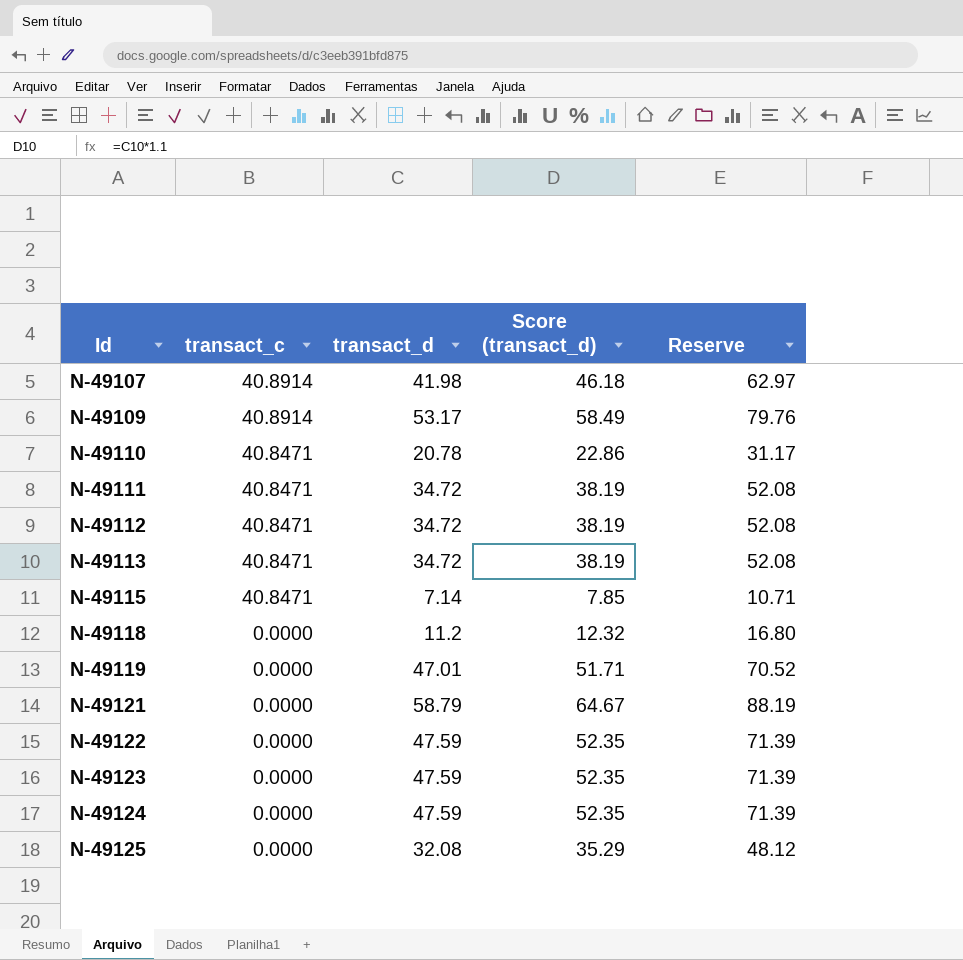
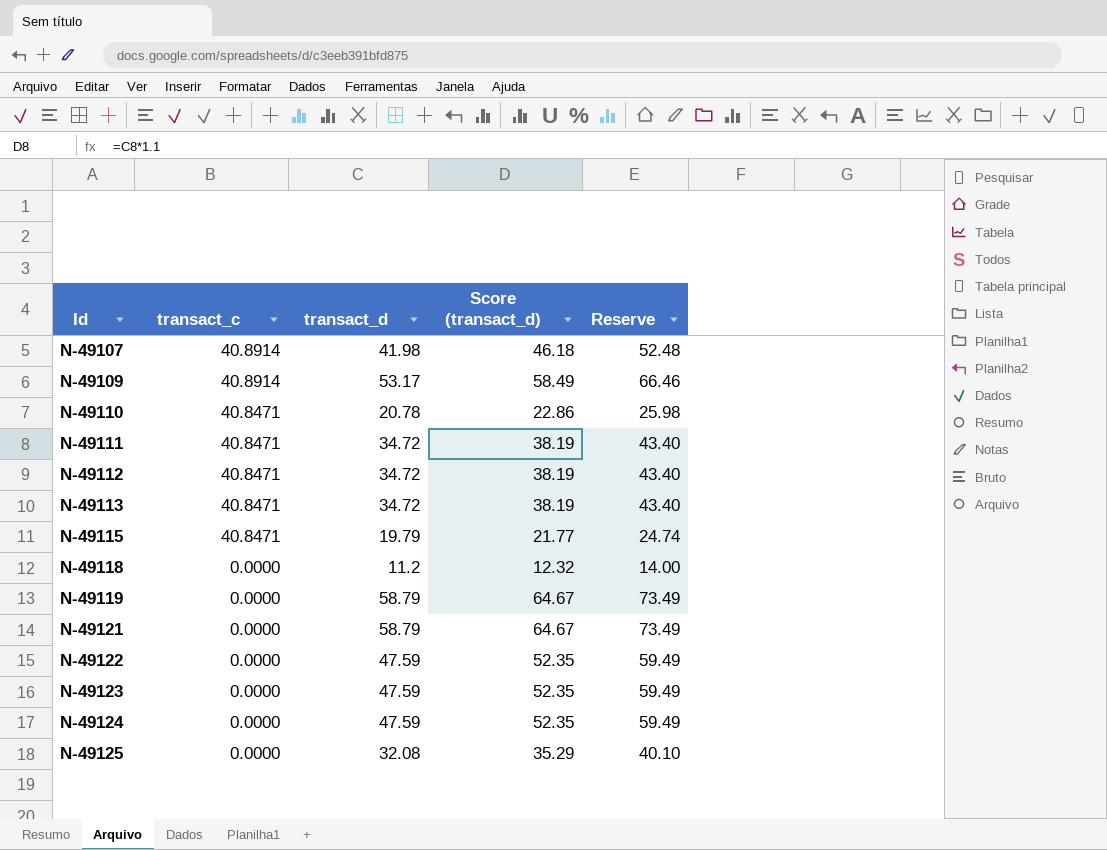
column Reserve | formula: [transact_d] * 1.5 -> [transact_d] * 1.25
N-49115 | transact_d: 7.14 -> 19.79
N-49115 | Score (transact_d): 7.85 -> 21.77
N-49119 | transact_d: 47.01 -> 58.79
N-49119 | Score (transact_d): 51.71 -> 64.67

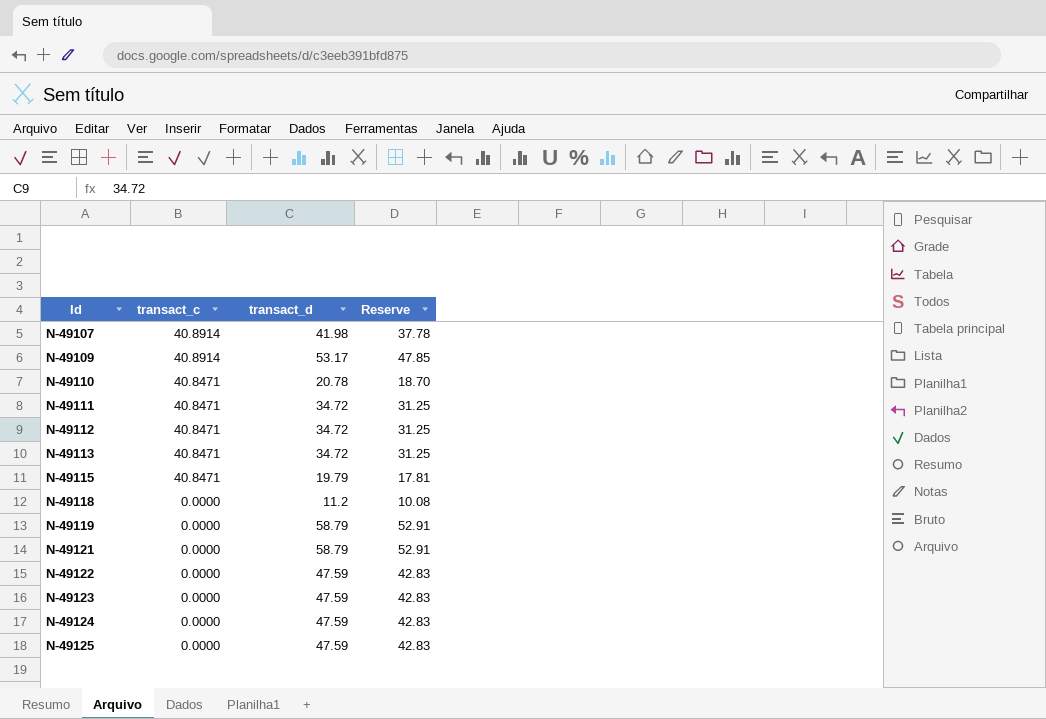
column Score (transact_d) | formula: [transact_d] * 1.1 -> none
column Reserve | formula: [transact_d] * 1.25 -> [transact_d] * 0.9
N-49125 | transact_d: 32.08 -> 47.59

